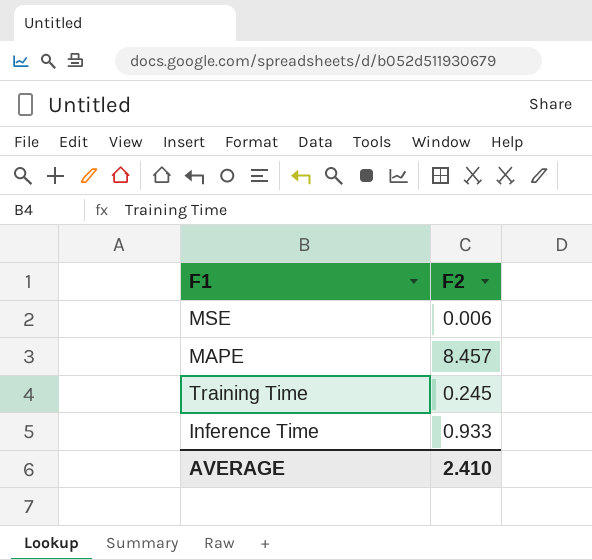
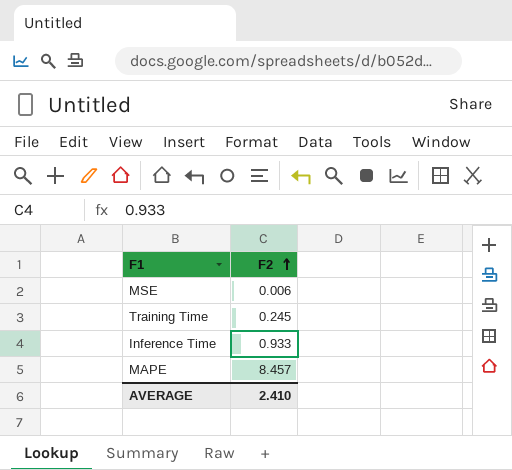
row order: none -> F2 ascending

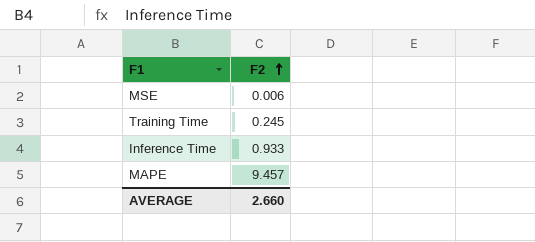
MAPE | F2: 8.457 -> 9.457
AVERAGE | F2: 2.410 -> 2.660

